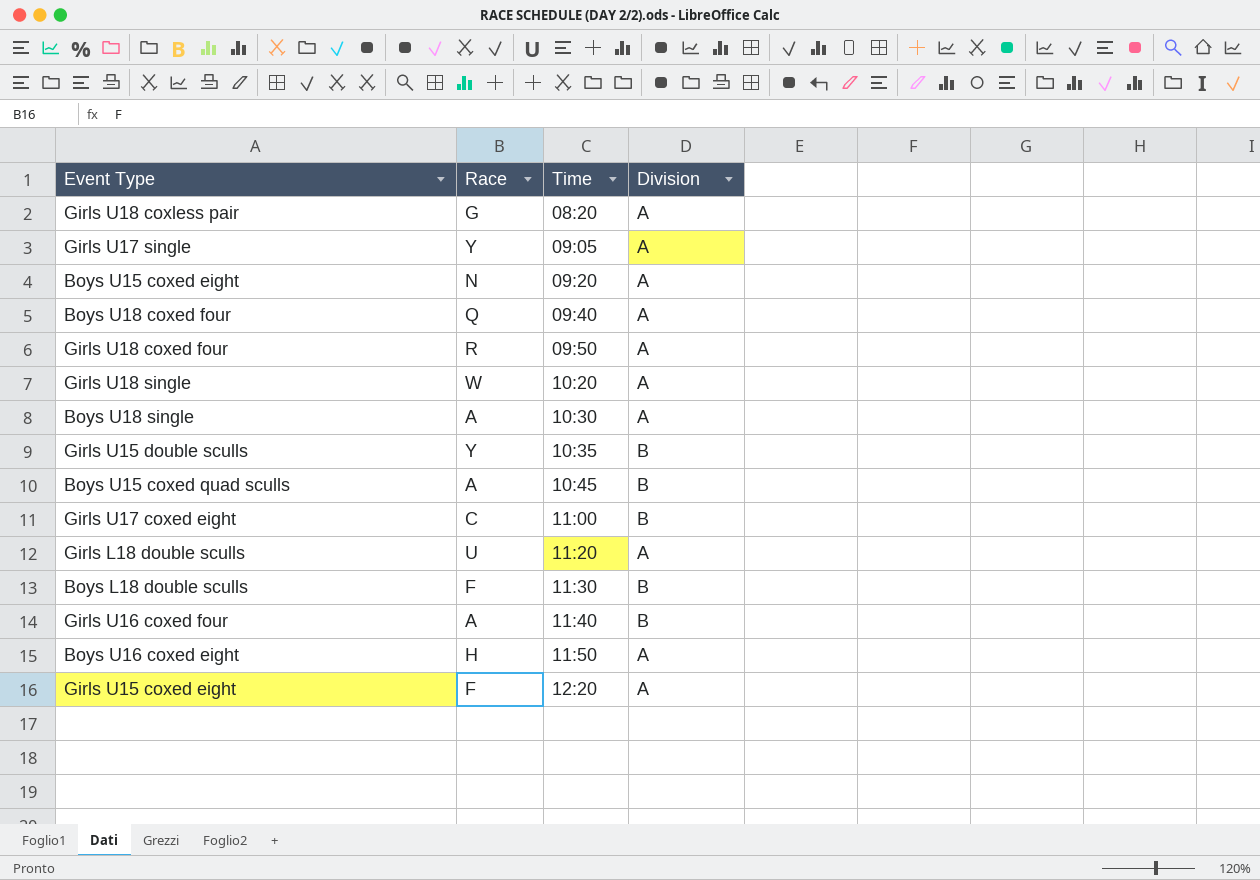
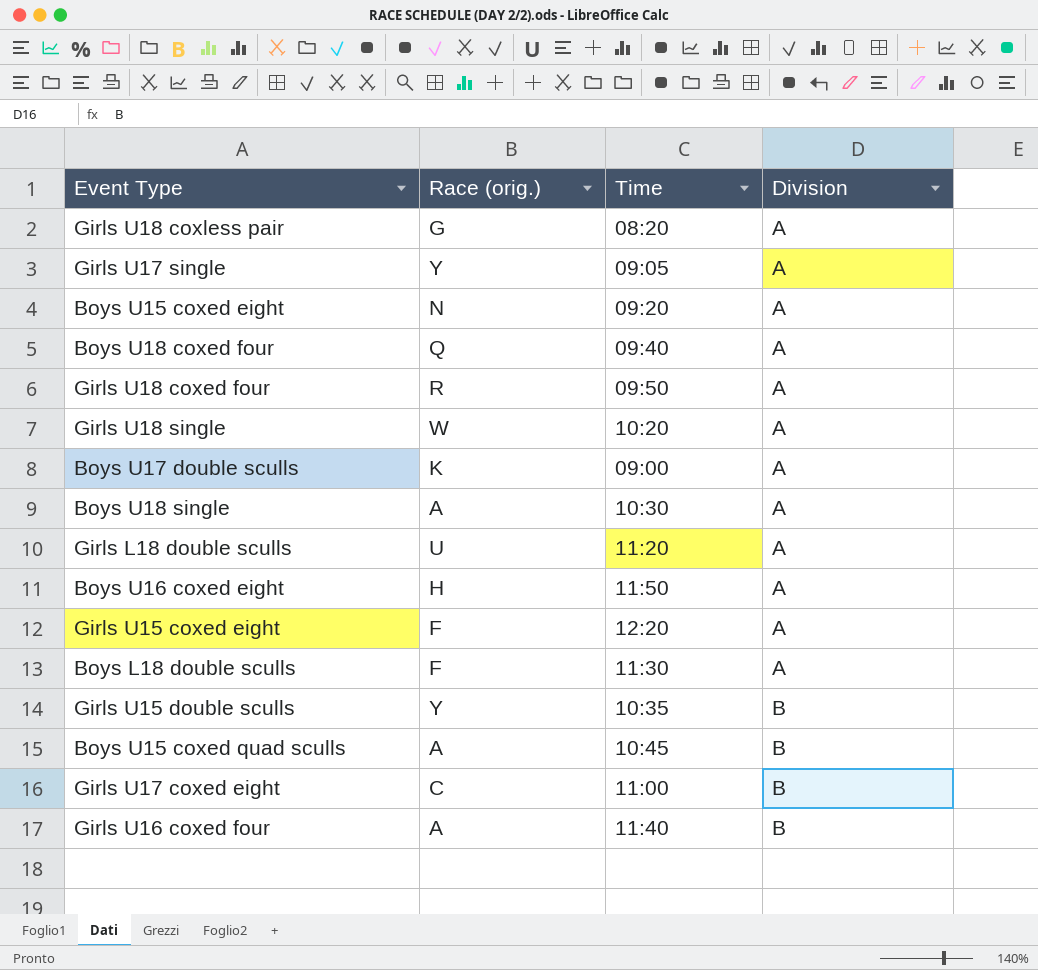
row order: Time ascending -> Division ascending
column name: Race -> Race (orig.)
row Boys U17 double sculls: none -> K | 09:00 | A
Boys L18 double sculls | Division: B -> A

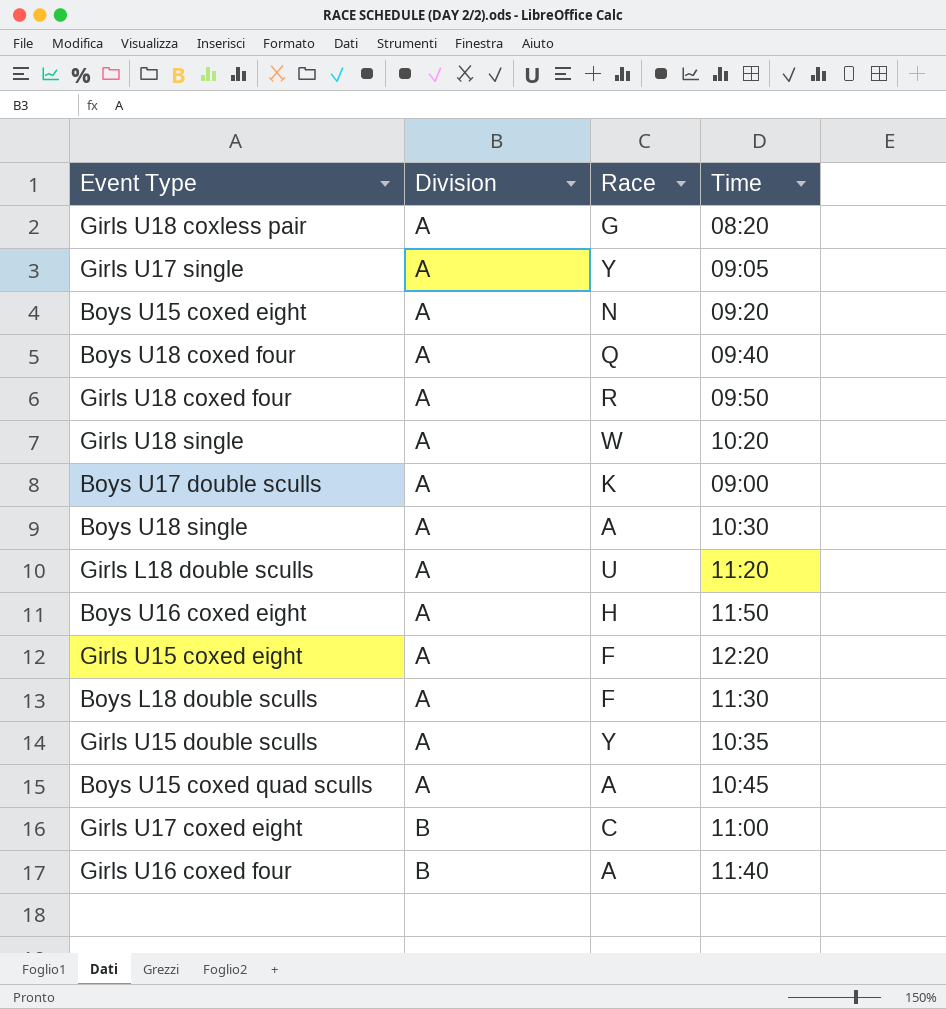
column Division | position: 4 -> 2
column name: Race (orig.) -> Race
Girls U15 double sculls | Division: B -> A
Boys U15 coxed quad sculls | Division: B -> A

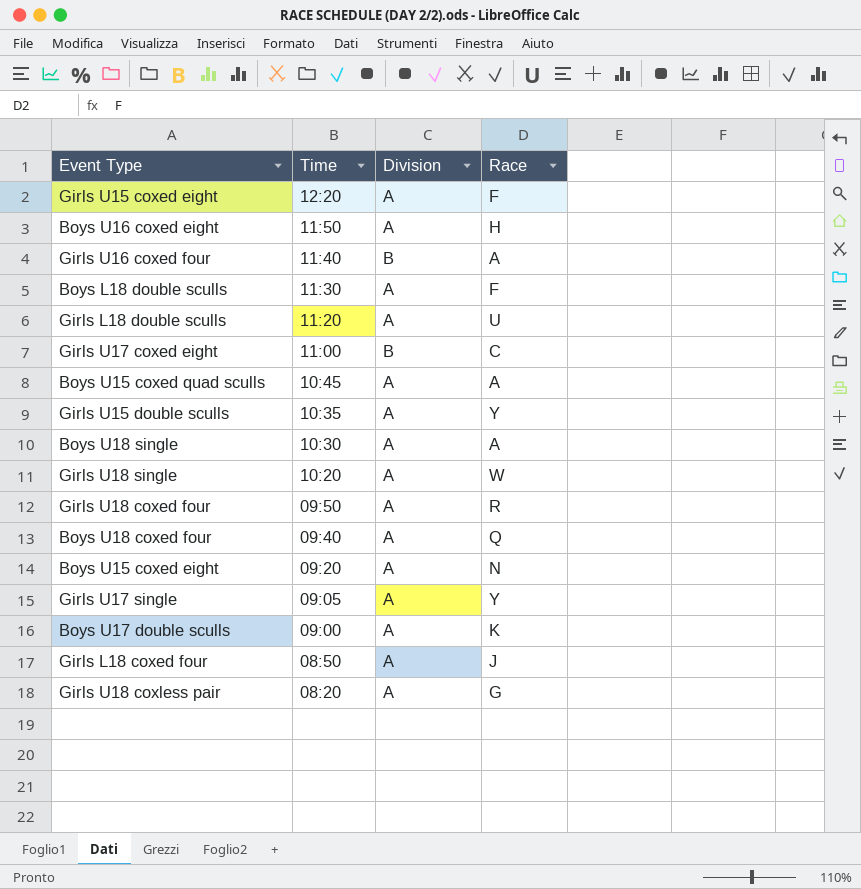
row order: Division ascending -> Time descending
column Time | position: 4 -> 2
row Girls L18 coxed four: none -> 08:50 | A | J

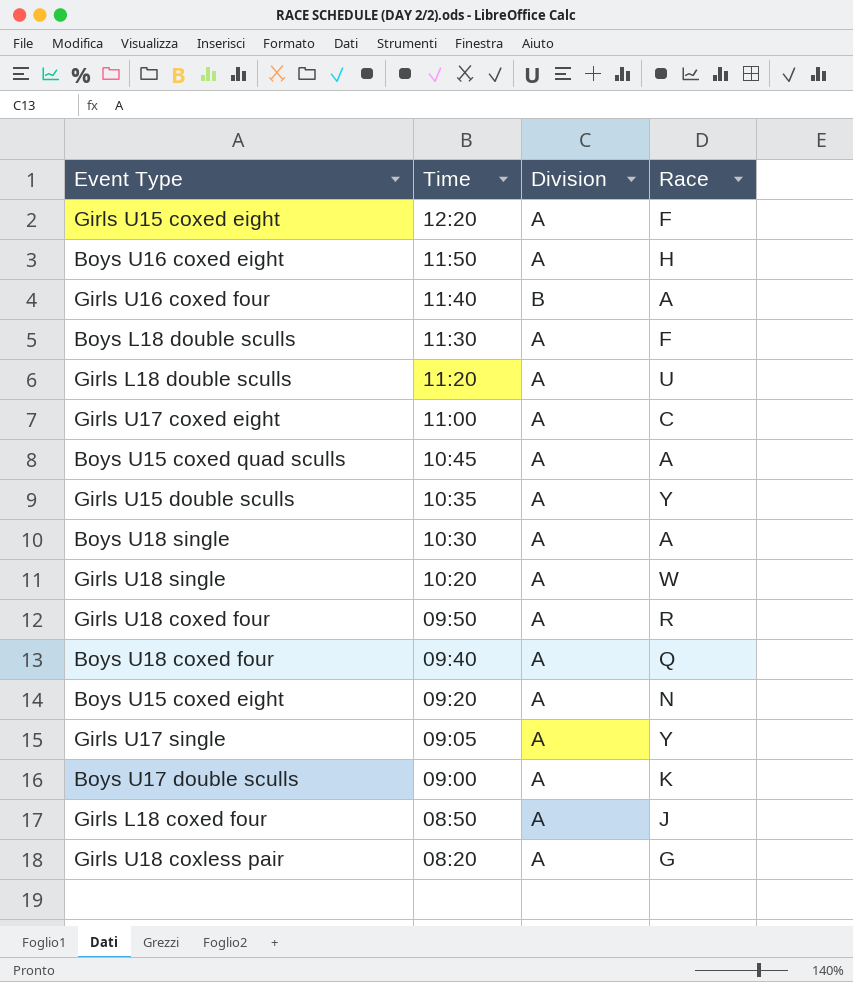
Girls U17 coxed eight | Division: B -> A

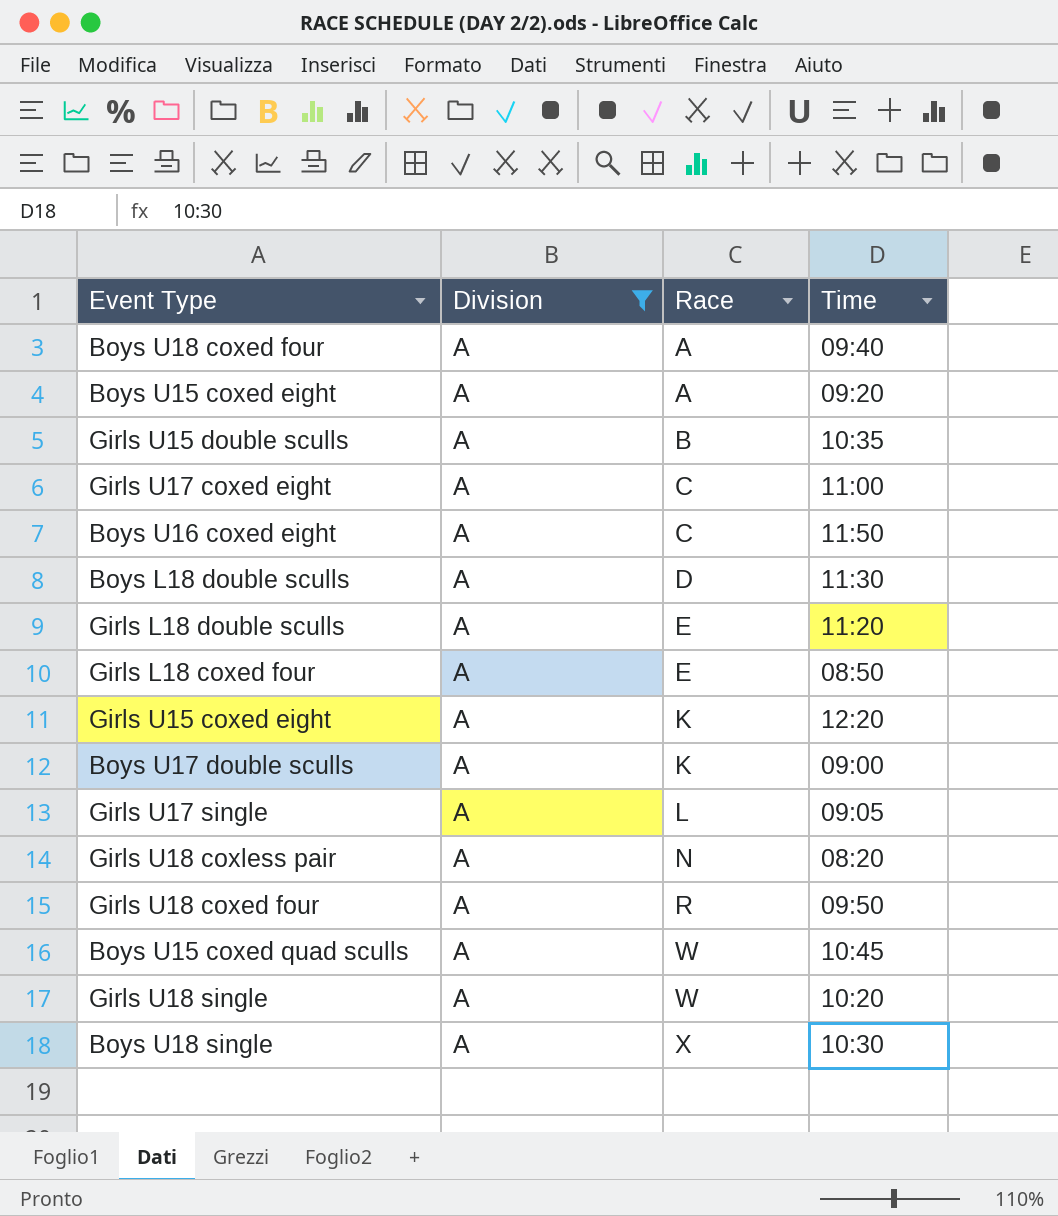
filter: none -> Division = A
row order: Time descending -> Race ascending
column Time | position: 2 -> 4
Boys U18 coxed four | Race: Q -> A
Boys U15 coxed eight | Race: N -> A
Girls U15 double sculls | Race: Y -> B
Boys U16 coxed eight | Race: H -> C
Boys L18 double sculls | Race: F -> D
Girls L18 double sculls | Race: U -> E
Girls L18 coxed four | Race: J -> E
Girls U15 coxed eight | Race: F -> K
Girls U17 single | Race: Y -> L
Girls U18 coxless pair | Race: G -> N
Boys U15 coxed quad sculls | Race: A -> W
Boys U18 single | Race: A -> X

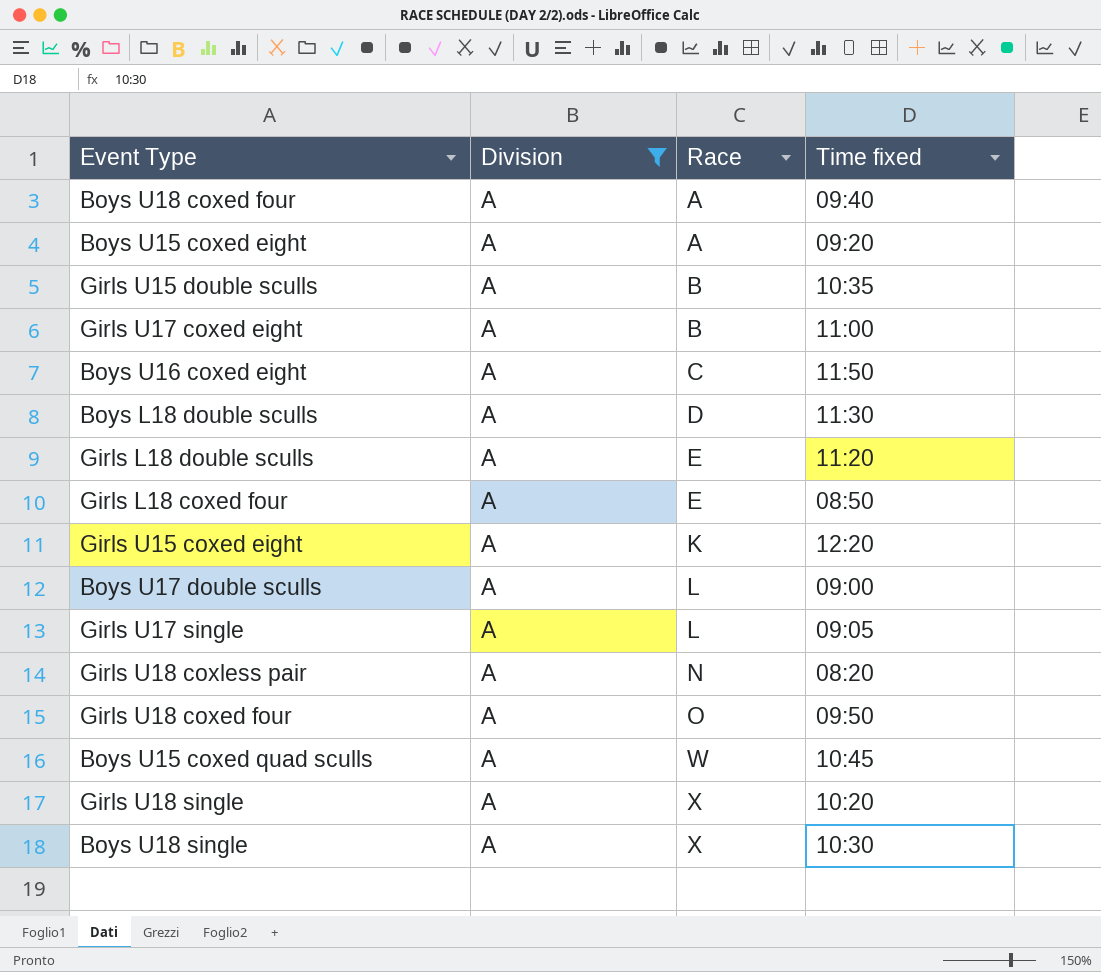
column name: Time -> Time fixed
Girls U17 coxed eight | Race: C -> B
Boys U17 double sculls | Race: K -> L
Girls U18 coxed four | Race: R -> O
Girls U18 single | Race: W -> X

